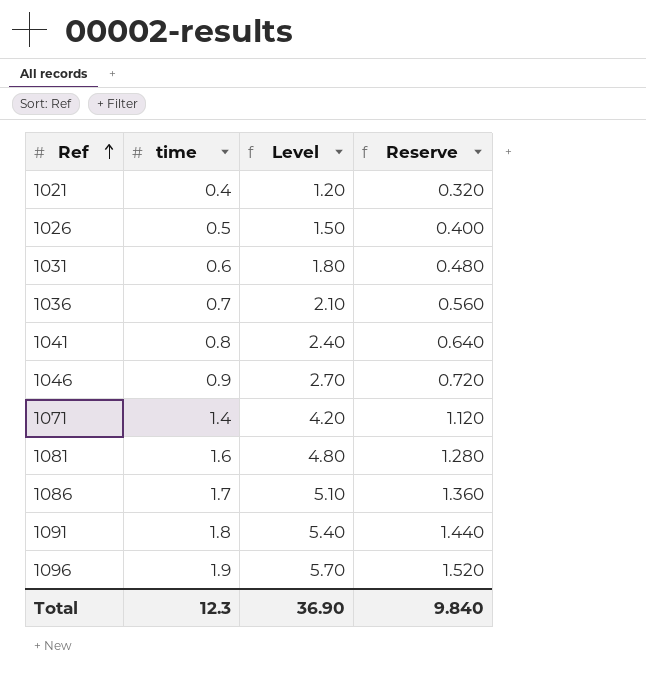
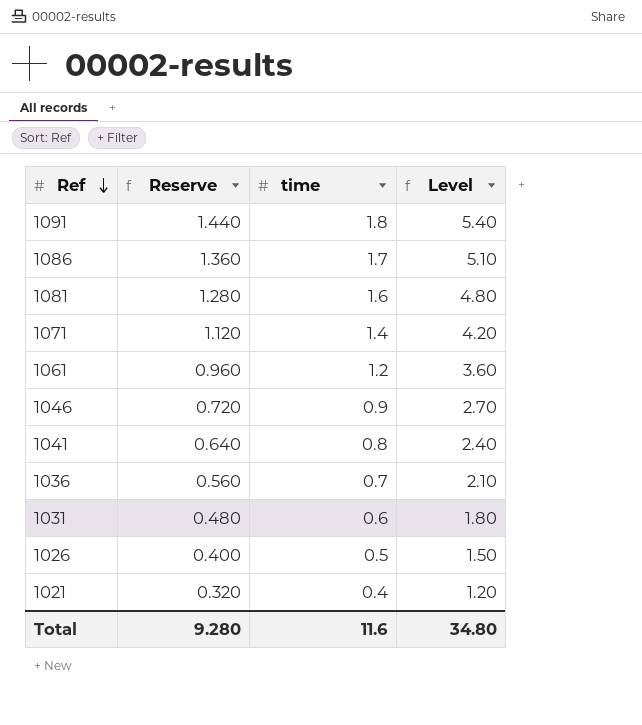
row order: Ref ascending -> Ref descending
column Reserve | position: 4 -> 2
row 1096: 1.9 | 5.70 | 1.520 -> none
row 1061: none -> 0.960 | 1.2 | 3.60
Total | Reserve: 9.840 -> 9.280
Total | time: 12.3 -> 11.6
Total | Level: 36.90 -> 34.80

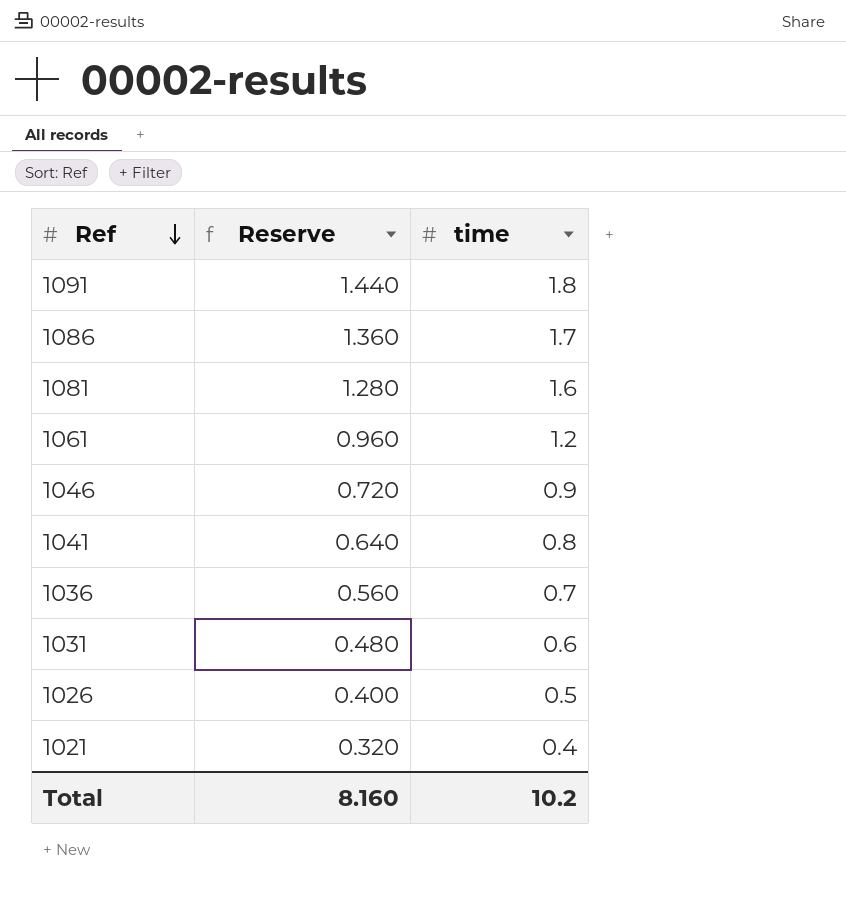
column Level | formula: [time] * 3 -> none
row 1071: 1.120 | 1.4 | 4.20 -> none
Total | Reserve: 9.280 -> 8.160
Total | time: 11.6 -> 10.2

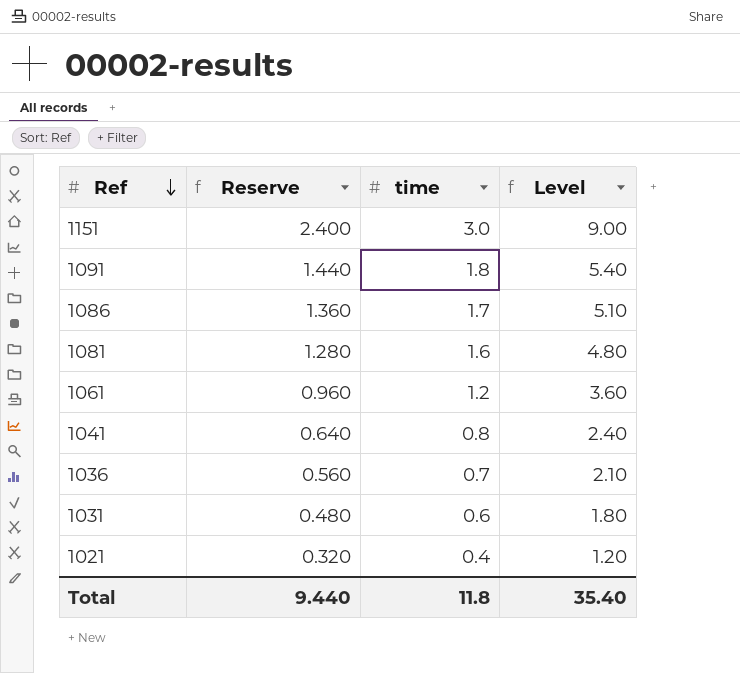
column Level | formula: none -> [time] * 3
row 1046: 0.720 | 0.9 -> none
row 1026: 0.400 | 0.5 -> none
row 1151: none -> 2.400 | 3.0 | 9.00
Total | Reserve: 8.160 -> 9.440
Total | time: 10.2 -> 11.8

